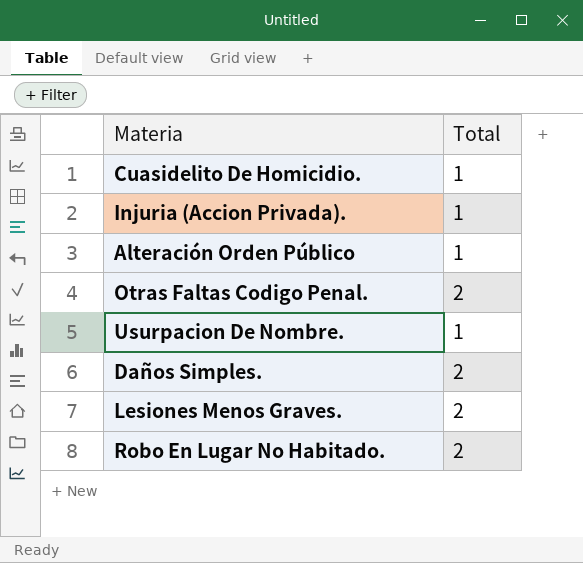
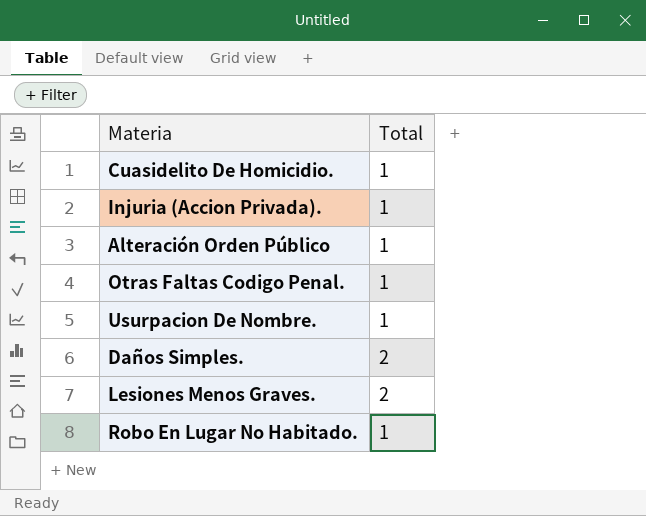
Otras Faltas Codigo Penal. | Total: 2 -> 1
Robo En Lugar No Habitado. | Total: 2 -> 1

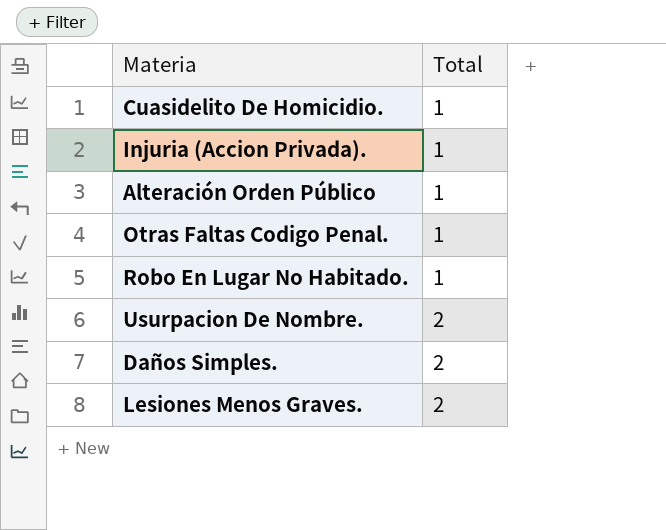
row order: none -> Total ascending
Usurpacion De Nombre. | Total: 1 -> 2

